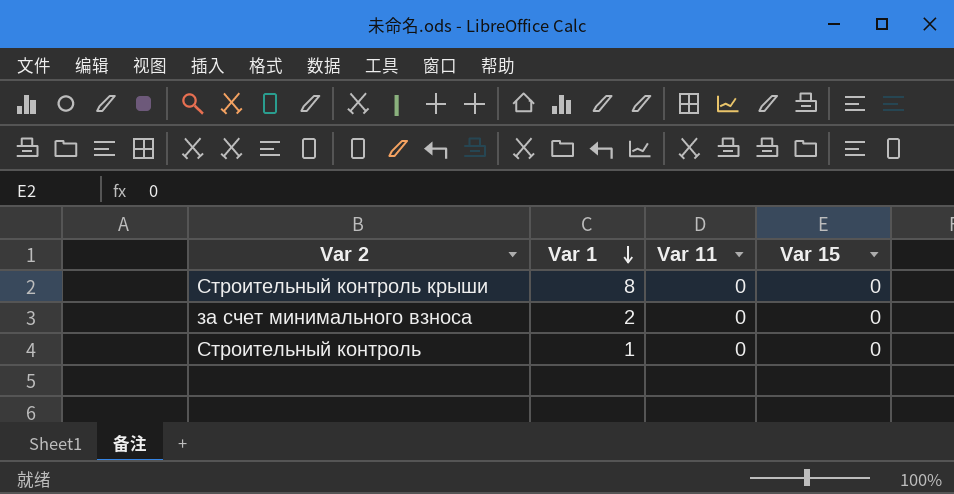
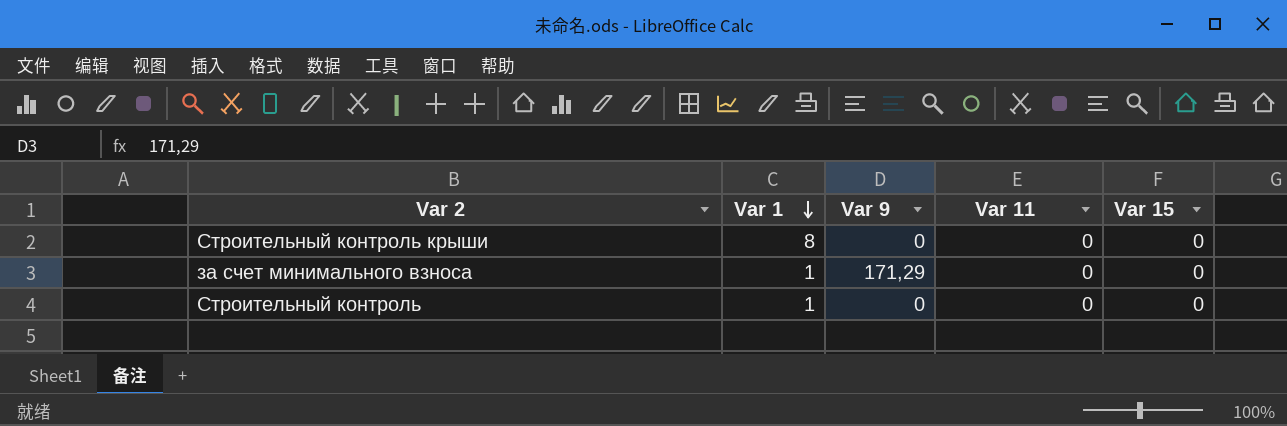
column Var 9 | position: none -> 3
за счет минимального взноса | Var 1: 2 -> 1

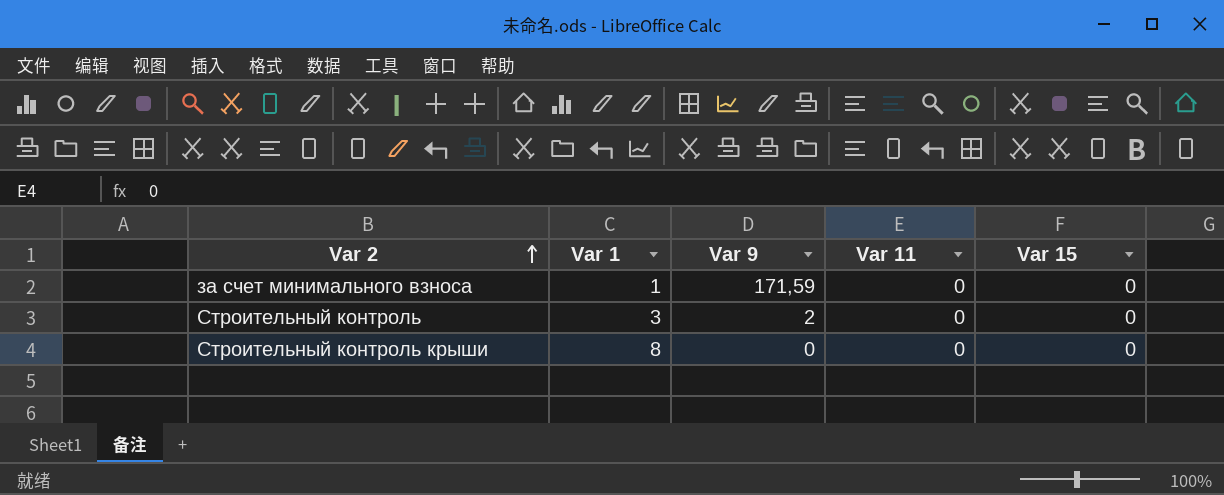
row order: Var 1 descending -> Var 2 ascending
за счет минимального взноса | Var 9: 171,29 -> 171,59
Строительный контроль | Var 1: 1 -> 3
Строительный контроль | Var 9: 0 -> 2

